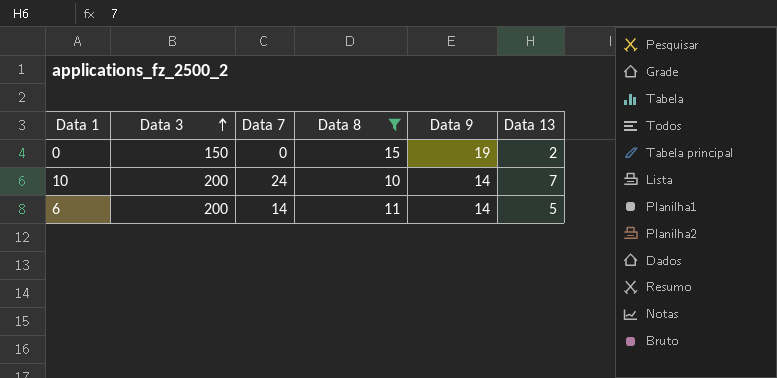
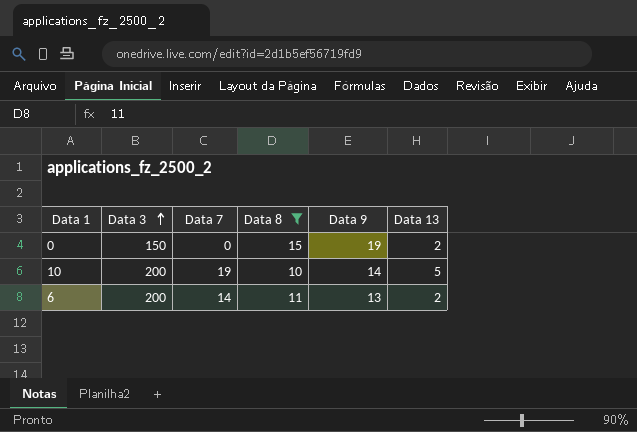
10 | Data 7: 24 -> 19
10 | Data 13: 7 -> 5
6 | Data 9: 14 -> 13
6 | Data 13: 5 -> 2

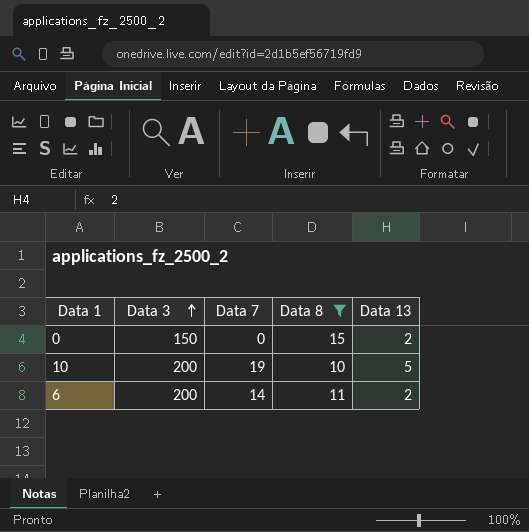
column Data 9 | position: 5 -> none

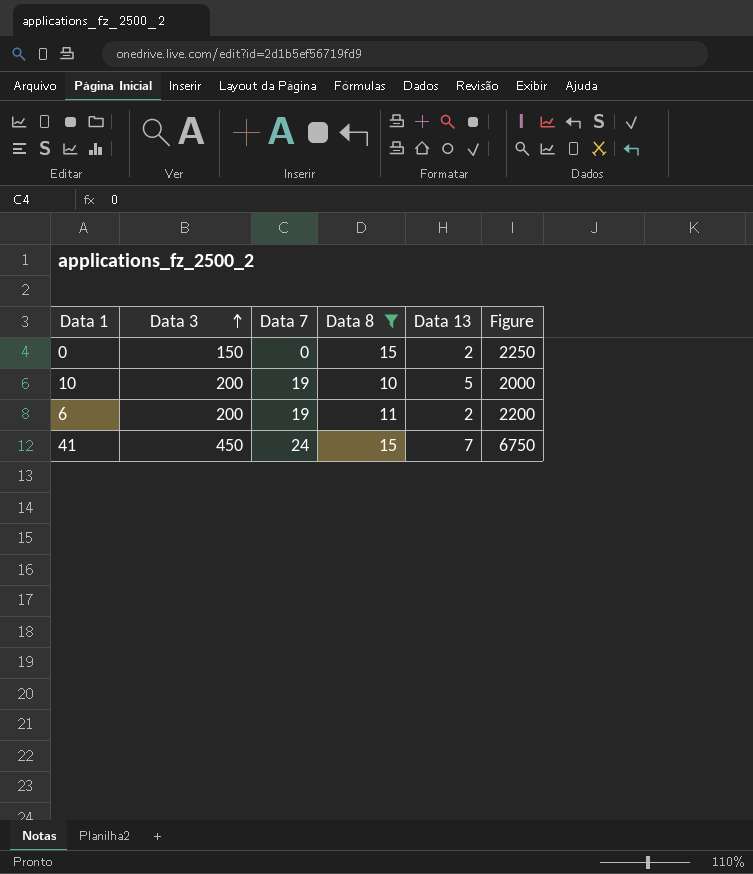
column Figure | formula: none -> [Data 3] * [Data 8]
6 | Data 7: 14 -> 19
row 41: none -> 450 | 24 | 15 | 7 | 6750

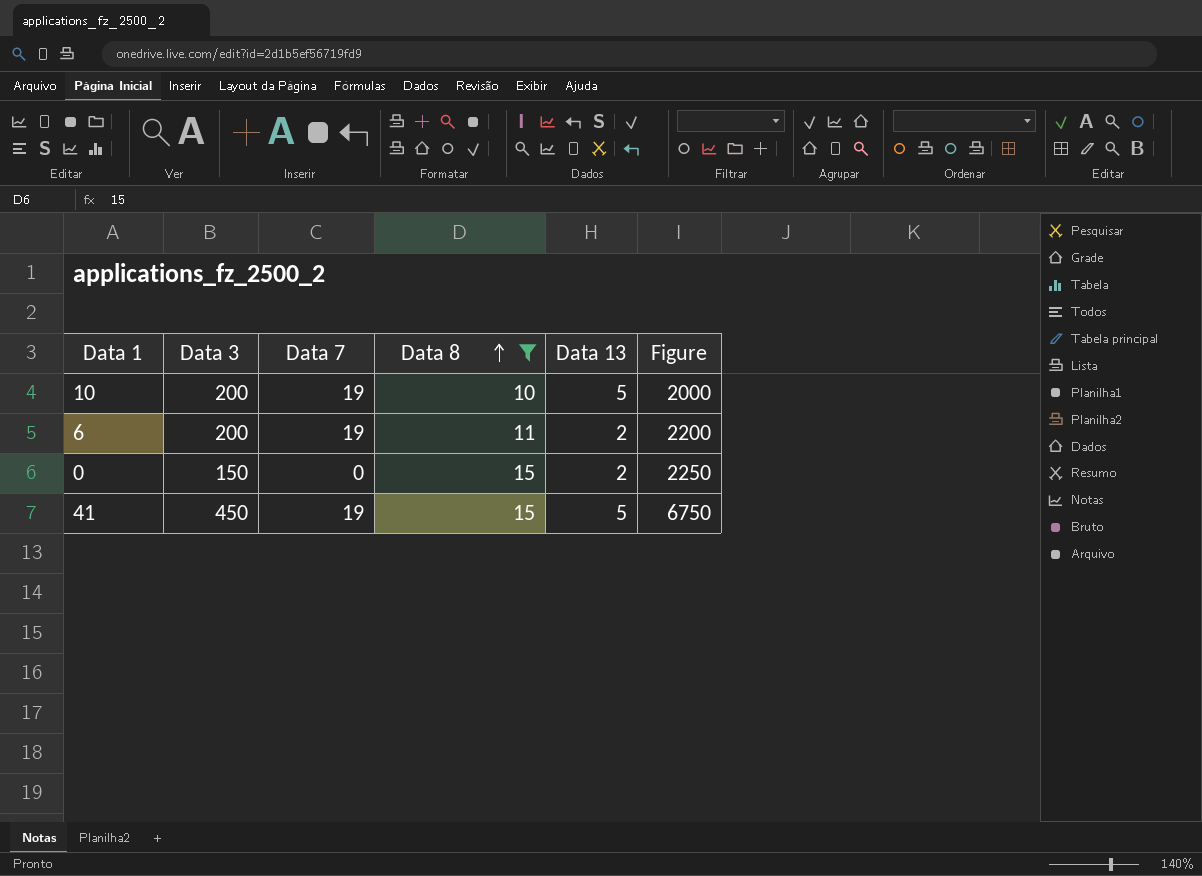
row order: Data 3 ascending -> Data 8 ascending
41 | Data 7: 24 -> 19
41 | Data 13: 7 -> 5

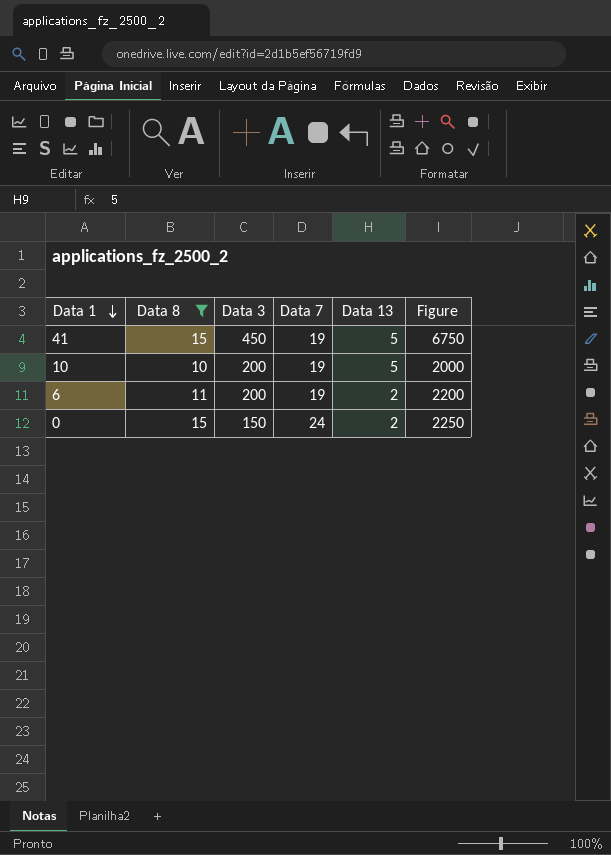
row order: Data 8 ascending -> Data 1 descending
column Data 8 | position: 4 -> 2
0 | Data 7: 0 -> 24

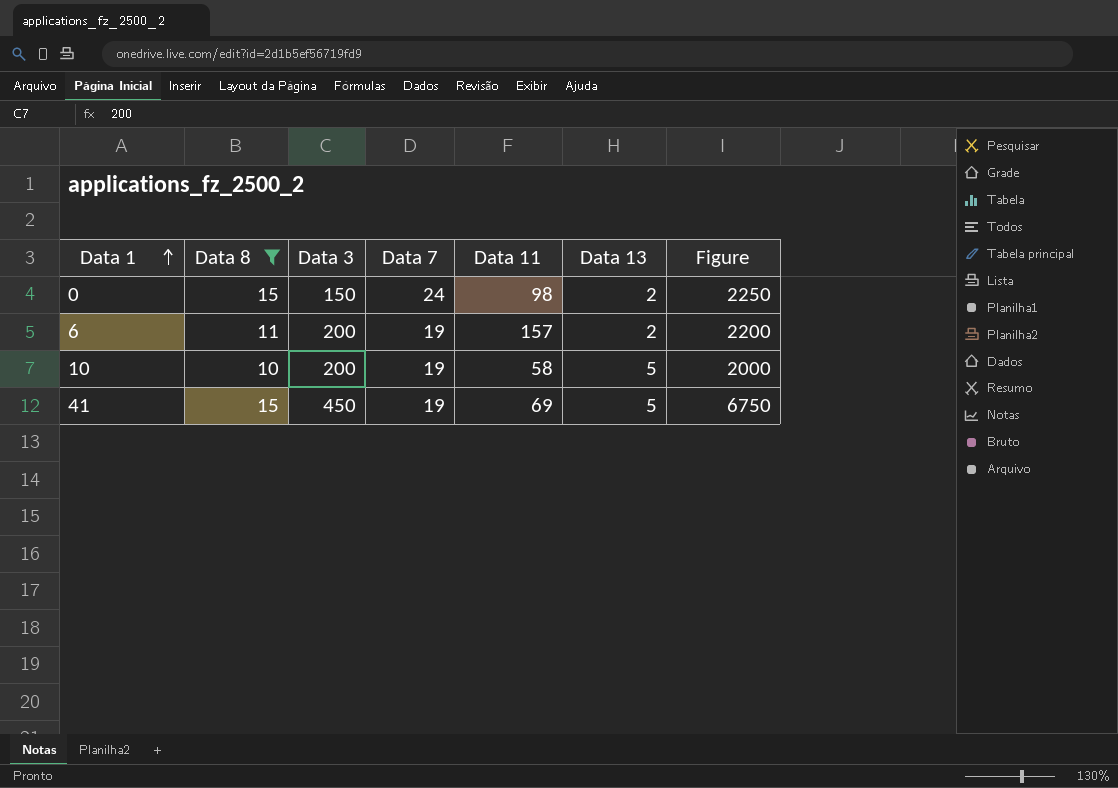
row order: Data 1 descending -> Data 1 ascending
column Data 11 | position: none -> 5

